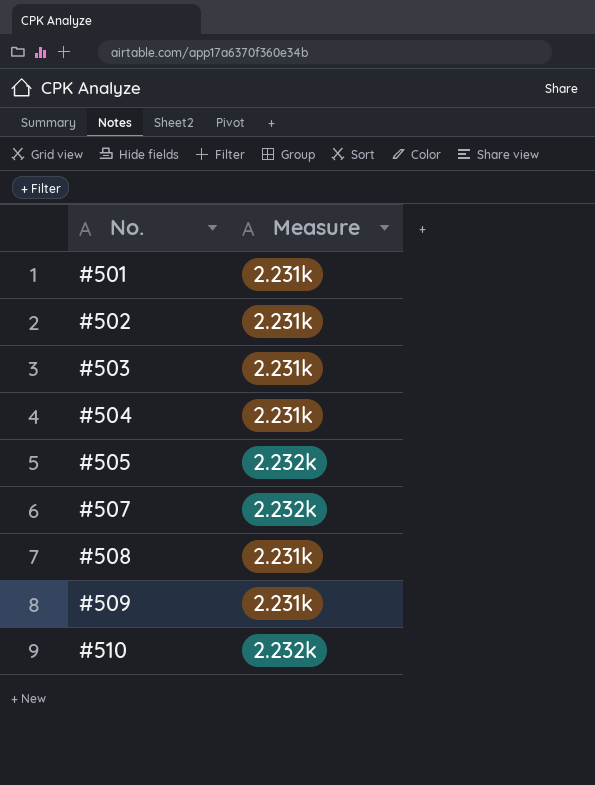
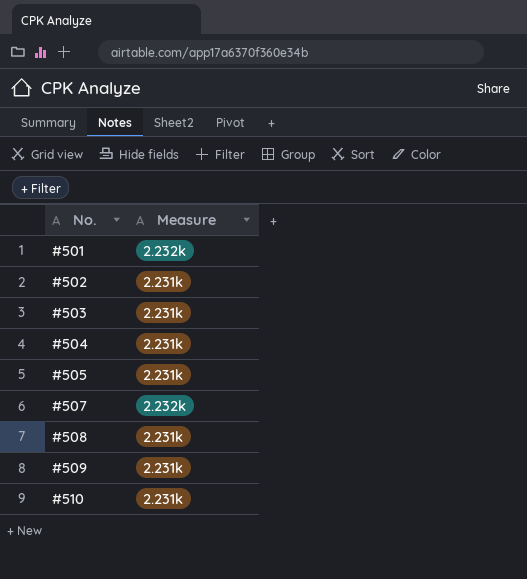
#501 | Measure: 2.231k -> 2.232k
#505 | Measure: 2.232k -> 2.231k
#510 | Measure: 2.232k -> 2.231k

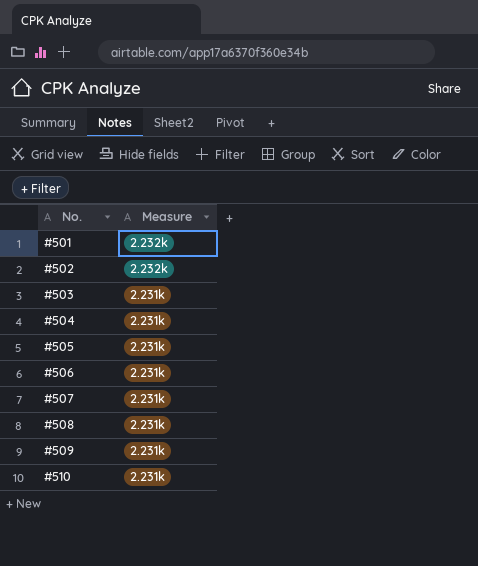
#502 | Measure: 2.231k -> 2.232k
row #506: none -> 2.231k
#507 | Measure: 2.232k -> 2.231k

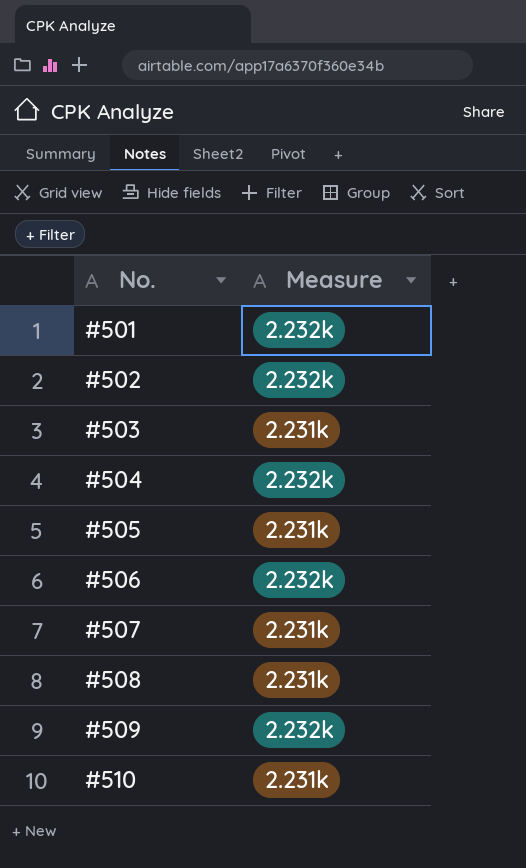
#504 | Measure: 2.231k -> 2.232k
#506 | Measure: 2.231k -> 2.232k
#509 | Measure: 2.231k -> 2.232k

